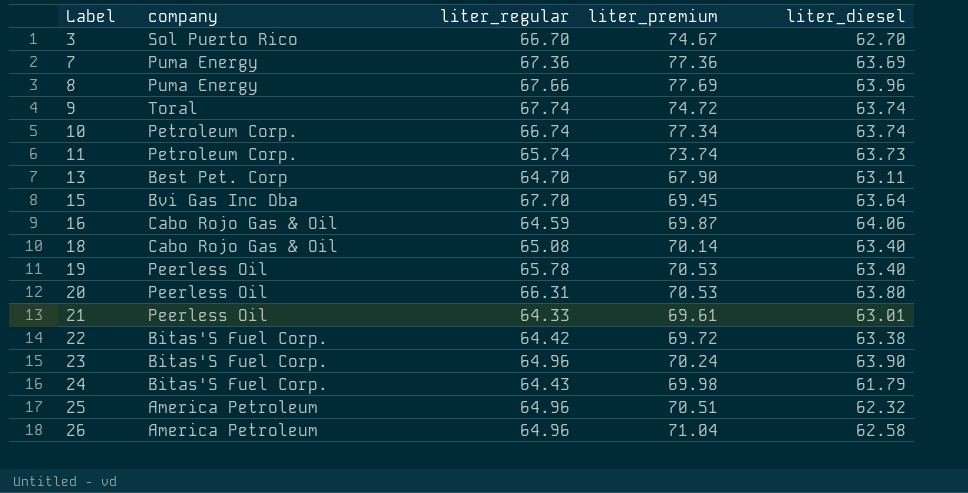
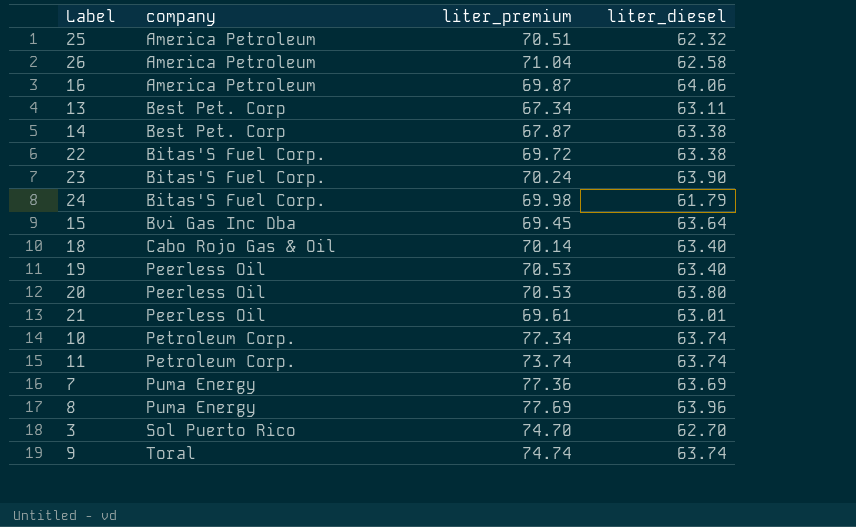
row order: Label ascending -> company ascending
column liter_regular | position: 3 -> none
16 | company: Cabo Rojo Gas & Oil -> America Petroleum
13 | liter_premium: 67.90 -> 67.34
row 14: none -> Best Pet. Corp | 67.87 | 63.38
11 | liter_diesel: 63.73 -> 63.74
3 | liter_premium: 74.67 -> 74.70
9 | liter_premium: 74.72 -> 74.74

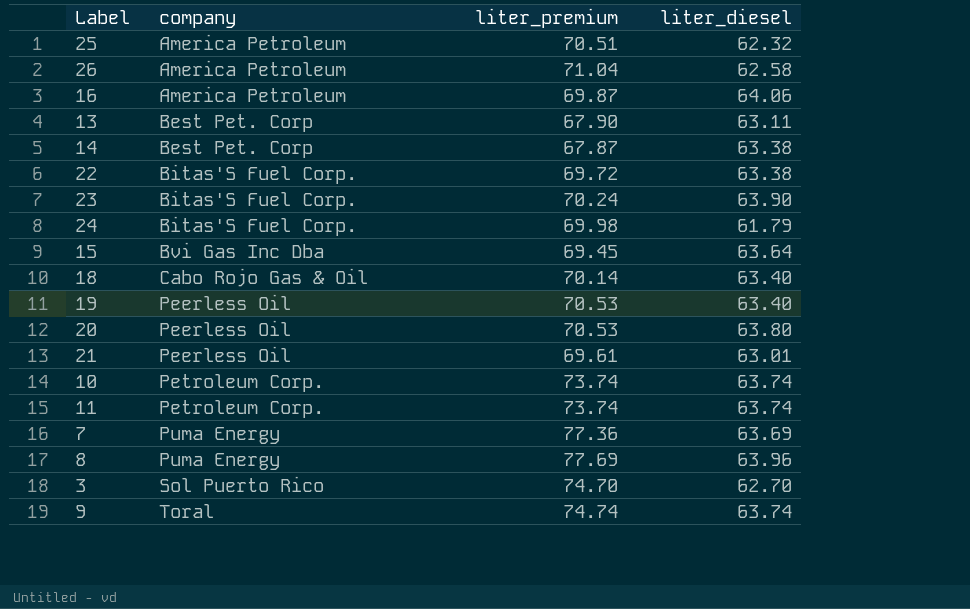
13 | liter_premium: 67.34 -> 67.90
10 | liter_premium: 77.34 -> 73.74

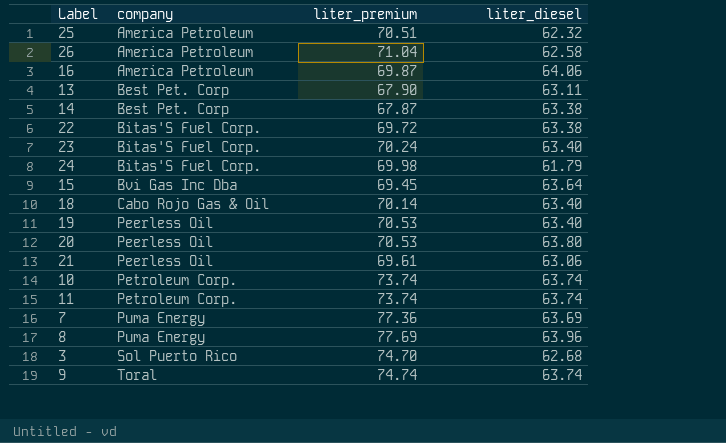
23 | liter_diesel: 63.90 -> 63.40
21 | liter_diesel: 63.01 -> 63.06
3 | liter_diesel: 62.70 -> 62.68

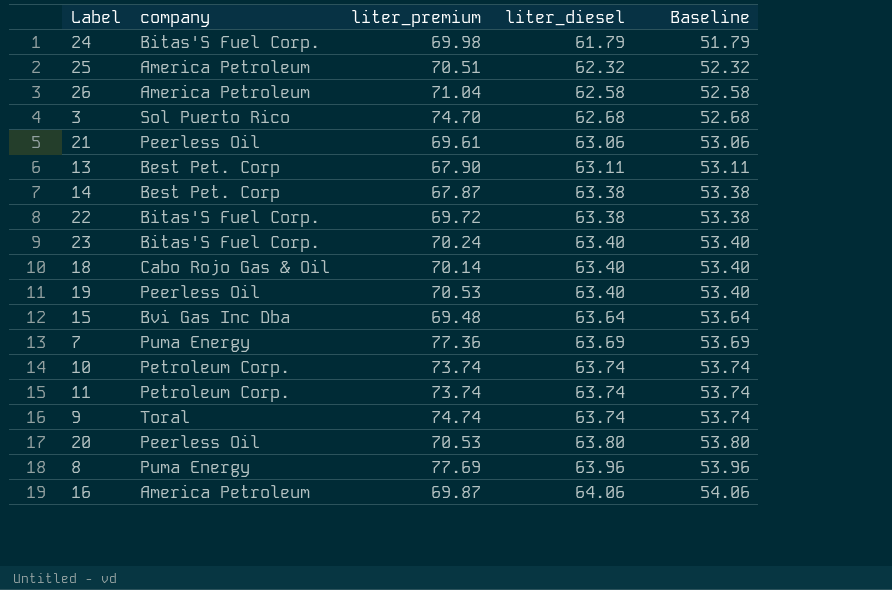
row order: company ascending -> liter_diesel ascending
column Baseline | formula: none -> [liter_diesel] - 10
15 | liter_premium: 69.45 -> 69.48

